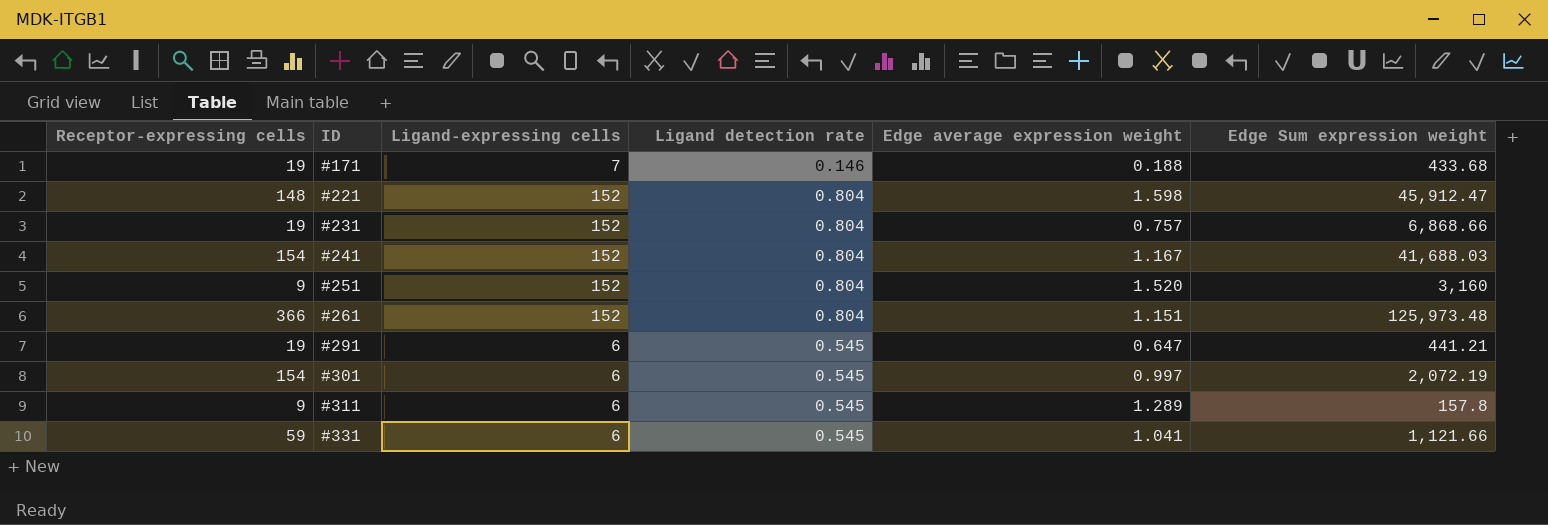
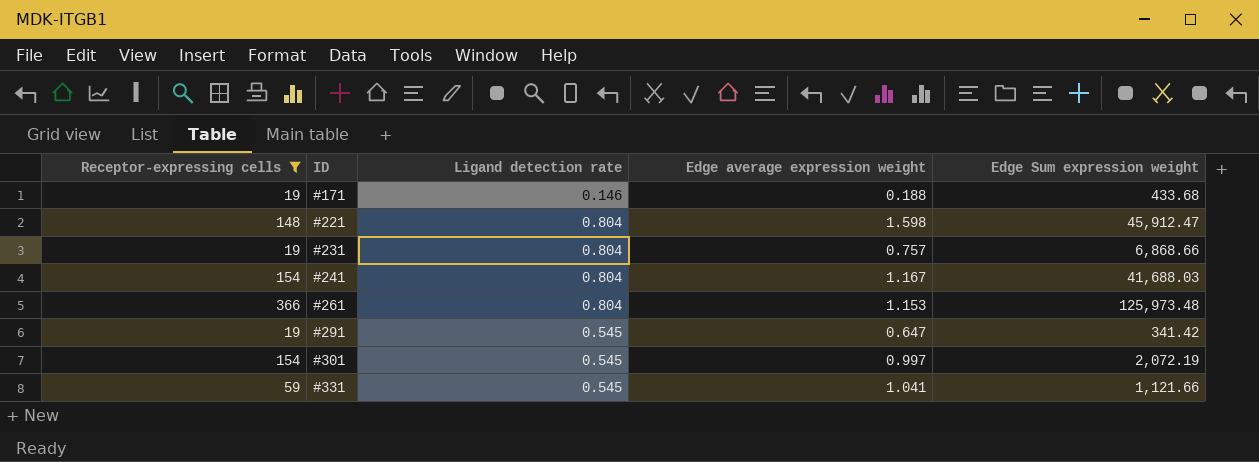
filter: none -> Receptor-expressing cells != 9
column Ligand-expressing cells | position: 3 -> none
#261 | Edge average expression weight: 1.151 -> 1.153
#291 | Edge Sum expression weight: 441.21 -> 341.42

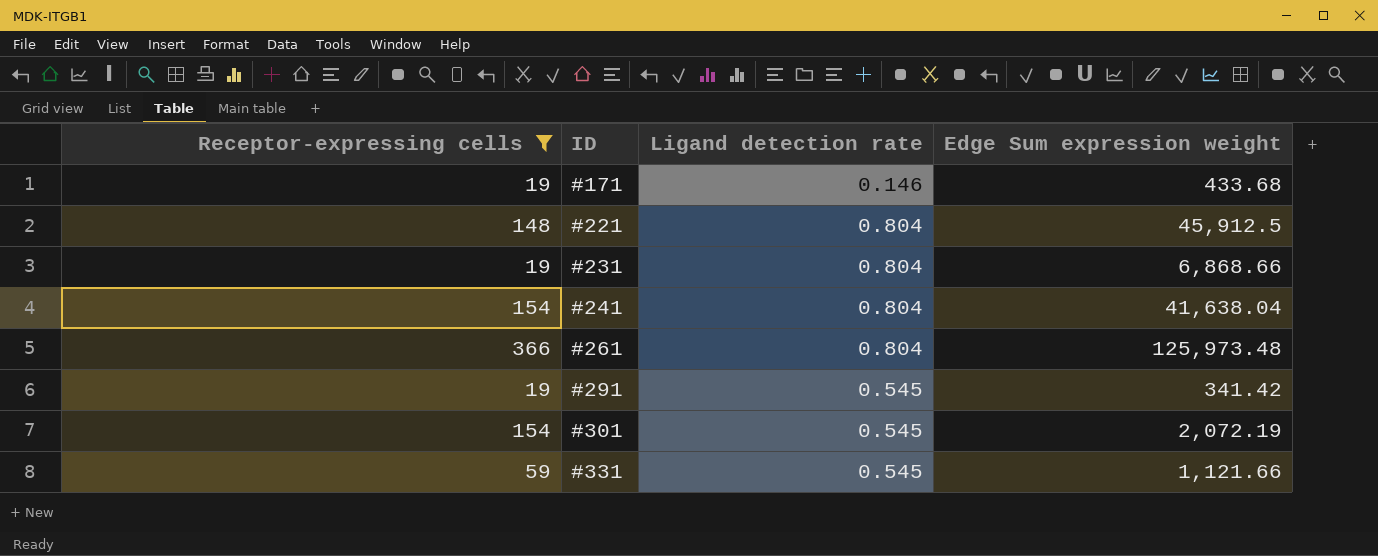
column Edge average expression weight | position: 4 -> none
#221 | Edge Sum expression weight: 45,912.47 -> 45,912.5
#241 | Edge Sum expression weight: 41,688.03 -> 41,638.04

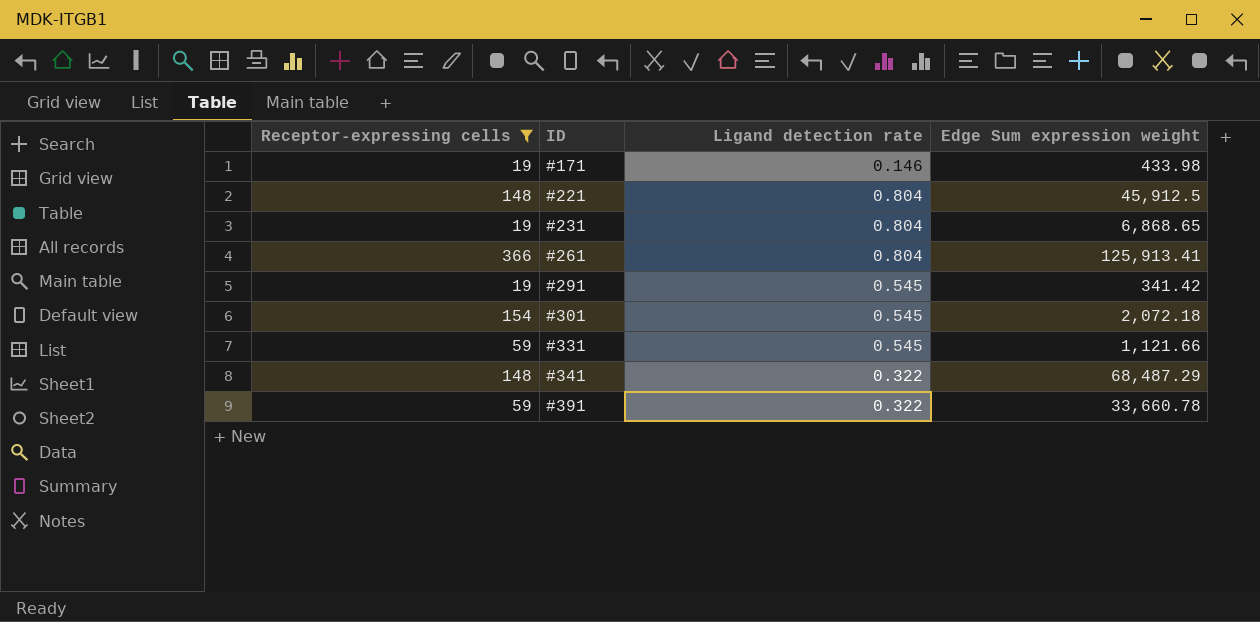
row #241: 154 | 0.804 | 41,638.04 -> none
#171 | Edge Sum expression weight: 433.68 -> 433.98
#231 | Edge Sum expression weight: 6,868.66 -> 6,868.65
#261 | Edge Sum expression weight: 125,973.48 -> 125,913.41
#301 | Edge Sum expression weight: 2,072.19 -> 2,072.18
row #341: none -> 148 | 0.322 | 68,487.29
row #391: none -> 59 | 0.322 | 33,660.78

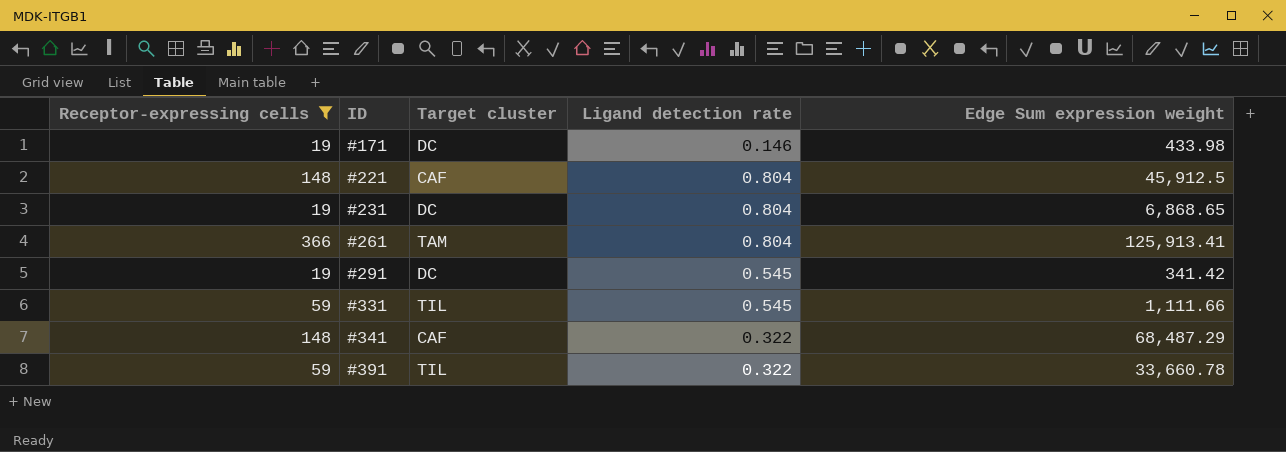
column Target cluster | position: none -> 3
row #301: 154 | 0.545 | 2,072.18 -> none
#331 | Edge Sum expression weight: 1,121.66 -> 1,111.66

